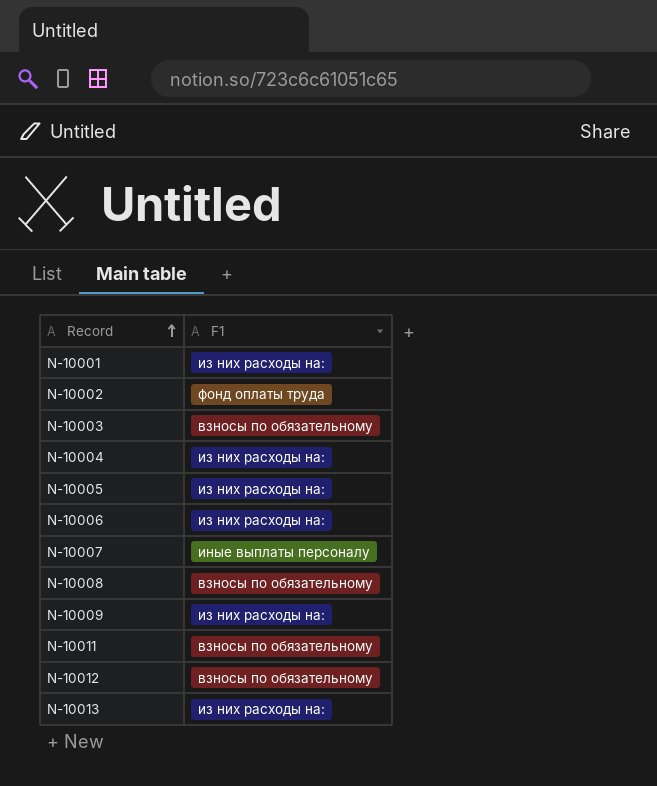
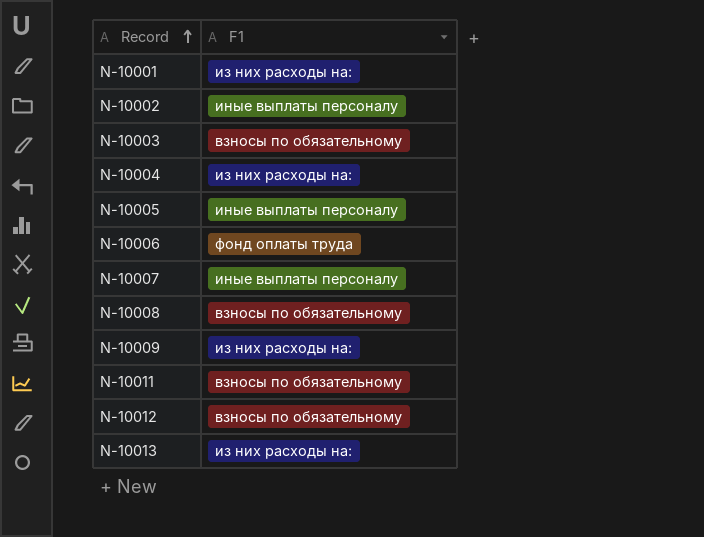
N-10002 | F1: фонд оплаты труда -> иные выплаты персоналу
N-10005 | F1: из них расходы на: -> иные выплаты персоналу
N-10006 | F1: из них расходы на: -> фонд оплаты труда

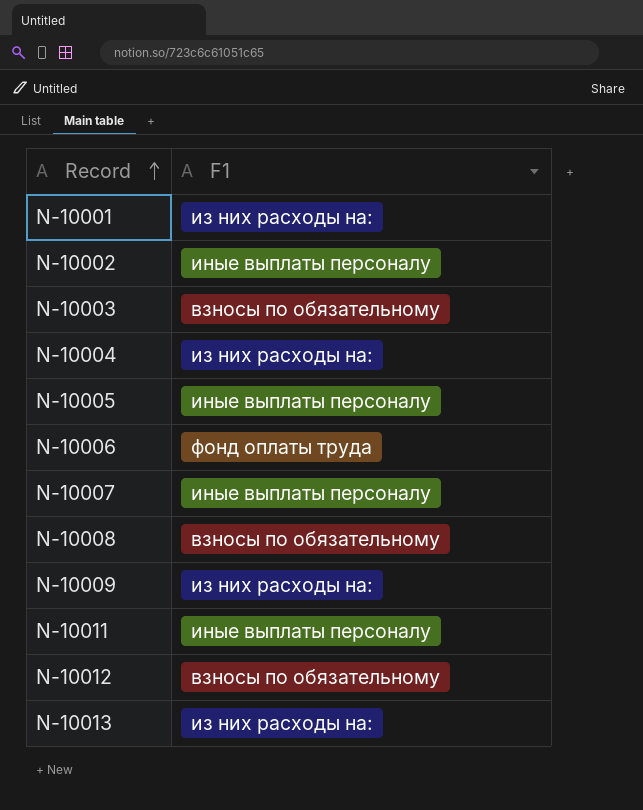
N-10011 | F1: взносы по обязательному -> иные выплаты персоналу

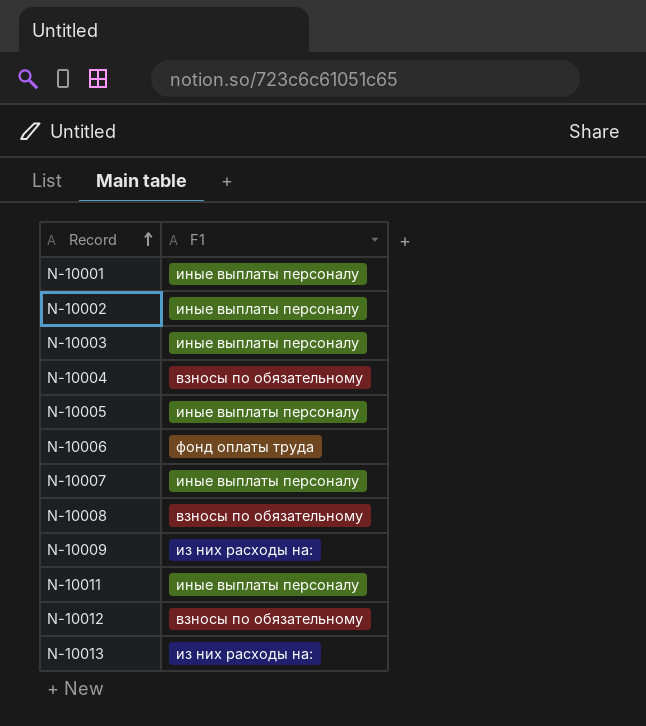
N-10001 | F1: из них расходы на: -> иные выплаты персоналу
N-10003 | F1: взносы по обязательному -> иные выплаты персоналу
N-10004 | F1: из них расходы на: -> взносы по обязательному

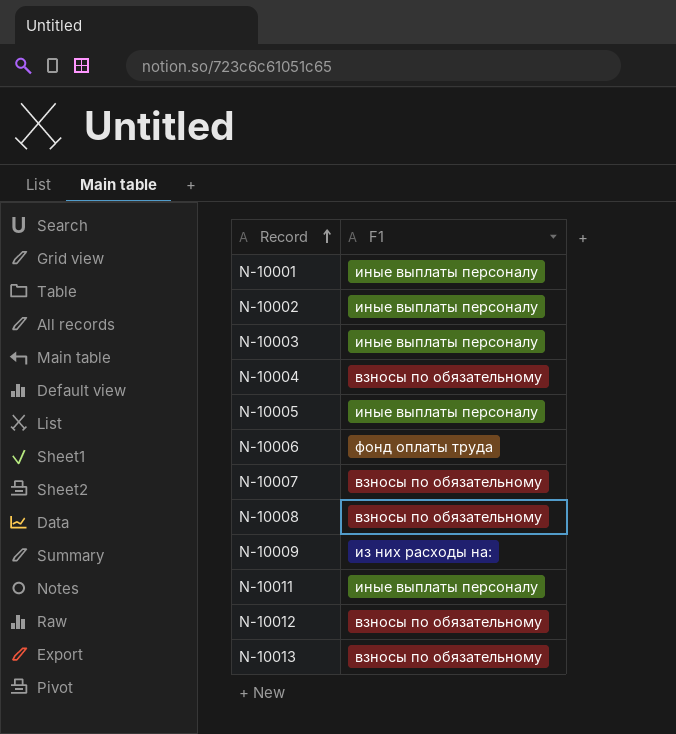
N-10007 | F1: иные выплаты персоналу -> взносы по обязательному
N-10013 | F1: из них расходы на: -> взносы по обязательному

